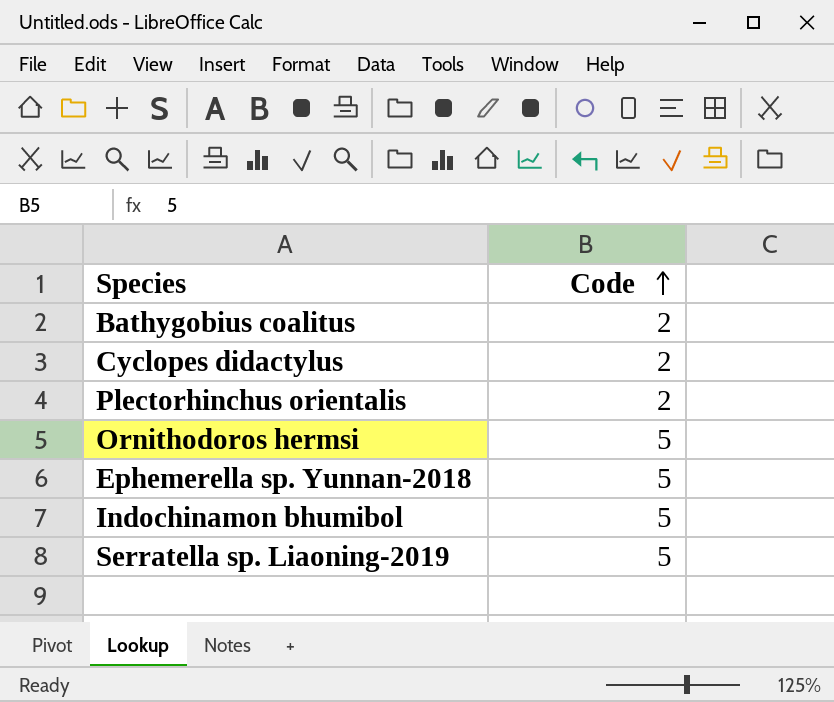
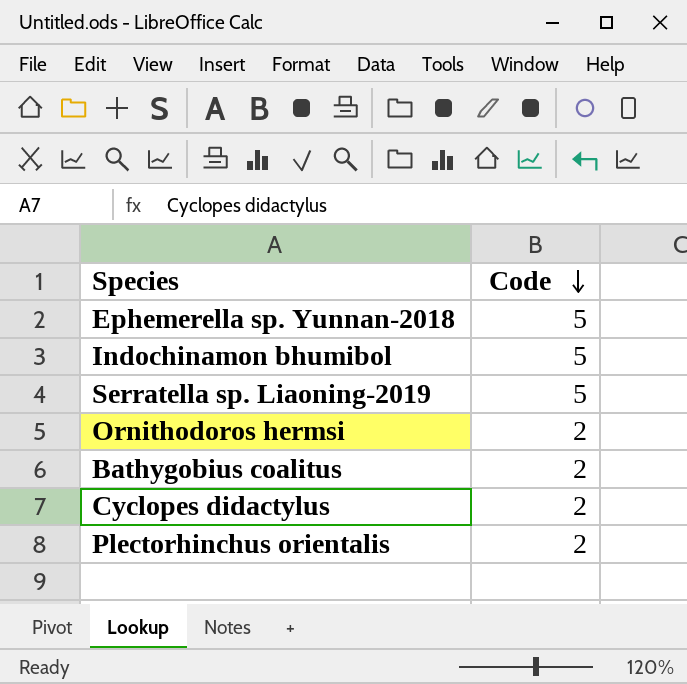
row order: Code ascending -> Code descending
Ornithodoros hermsi | Code: 5 -> 2

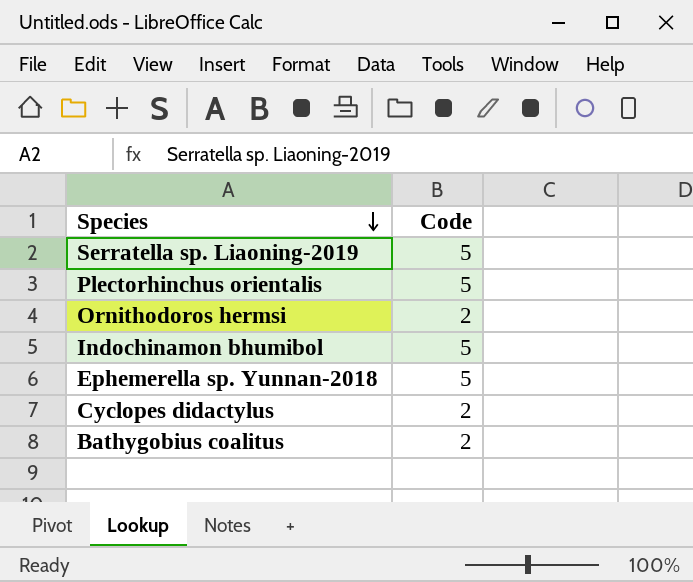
row order: Code descending -> Species descending
Plectorhinchus orientalis | Code: 2 -> 5

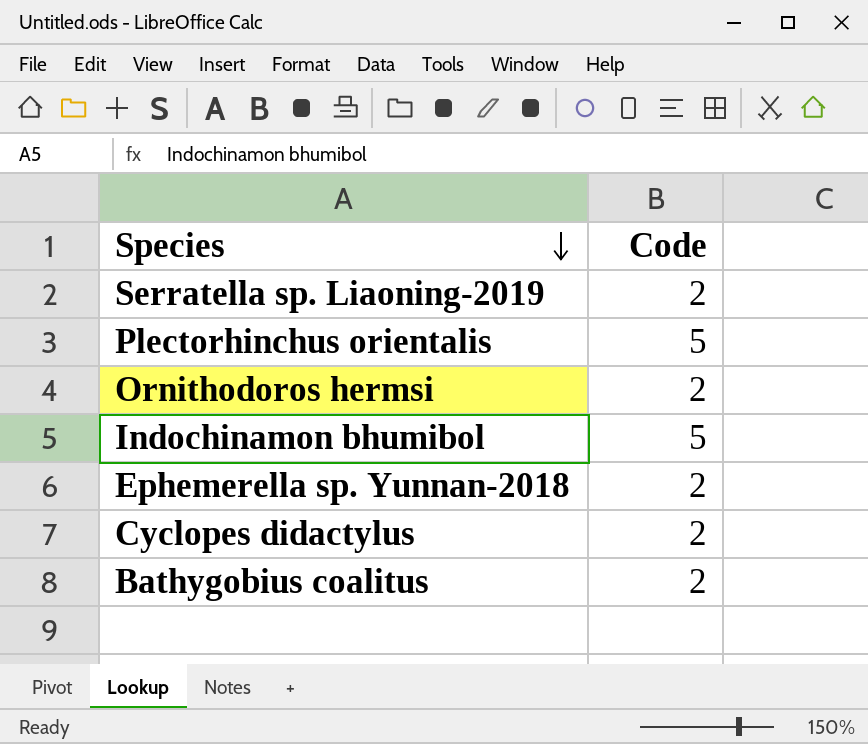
Serratella sp. Liaoning-2019 | Code: 5 -> 2
Ephemerella sp. Yunnan-2018 | Code: 5 -> 2

